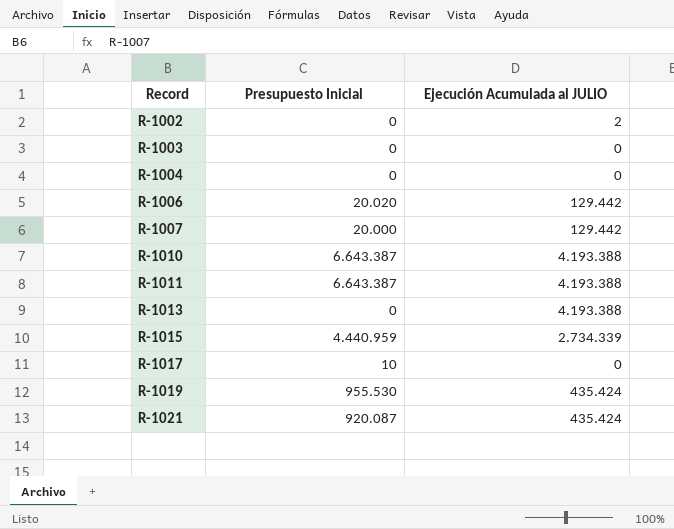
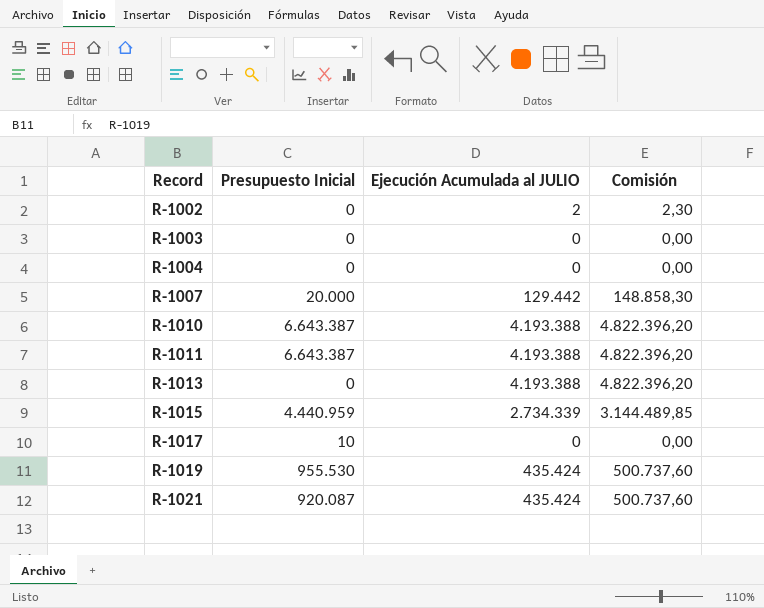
column Comisión | formula: none -> [Ejecución Acumulada al JULIO] * 1,15
row R-1006: 20.020 | 129.442 -> none

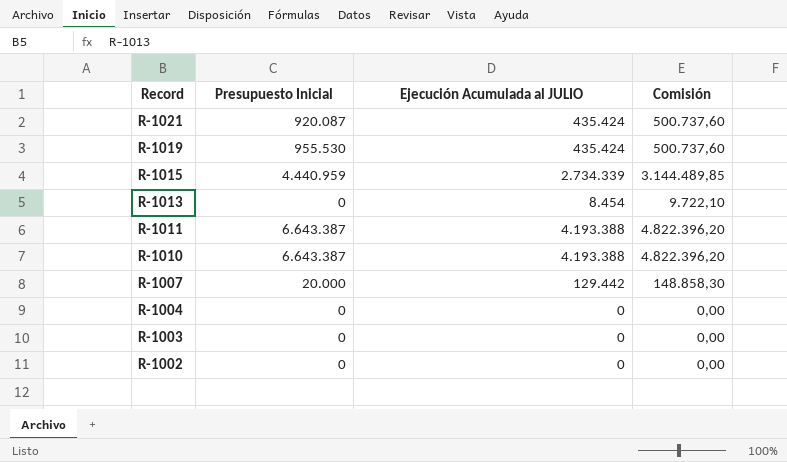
row order: Record ascending -> Record descending
row R-1017: 10 | 0 | 0,00 -> none
R-1013 | Ejecución Acumulada al JULIO: 4.193.388 -> 8.454
R-1013 | Comisión: 4.822.396,20 -> 9.722,10
R-1002 | Ejecución Acumulada al JULIO: 2 -> 0
R-1002 | Comisión: 2,30 -> 0,00

